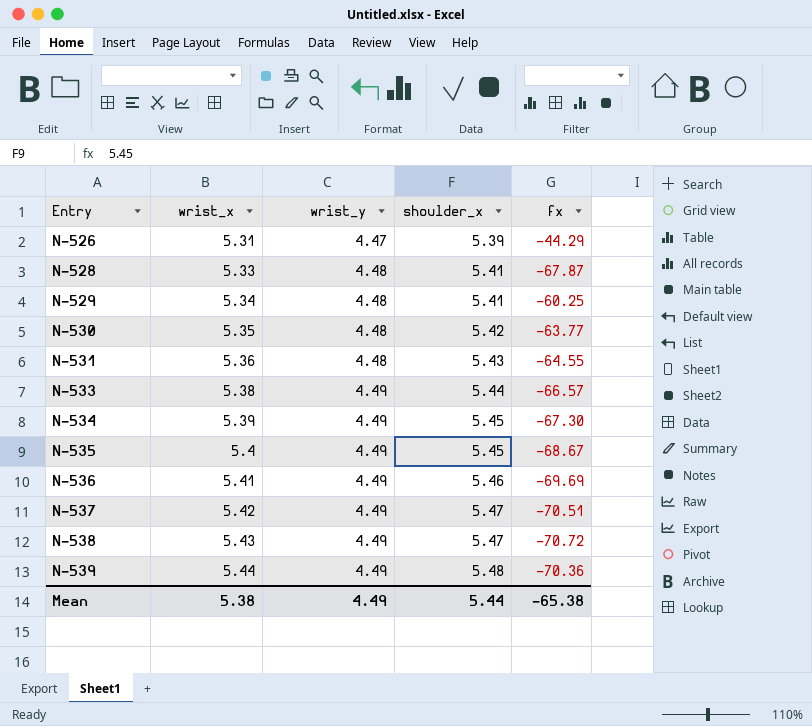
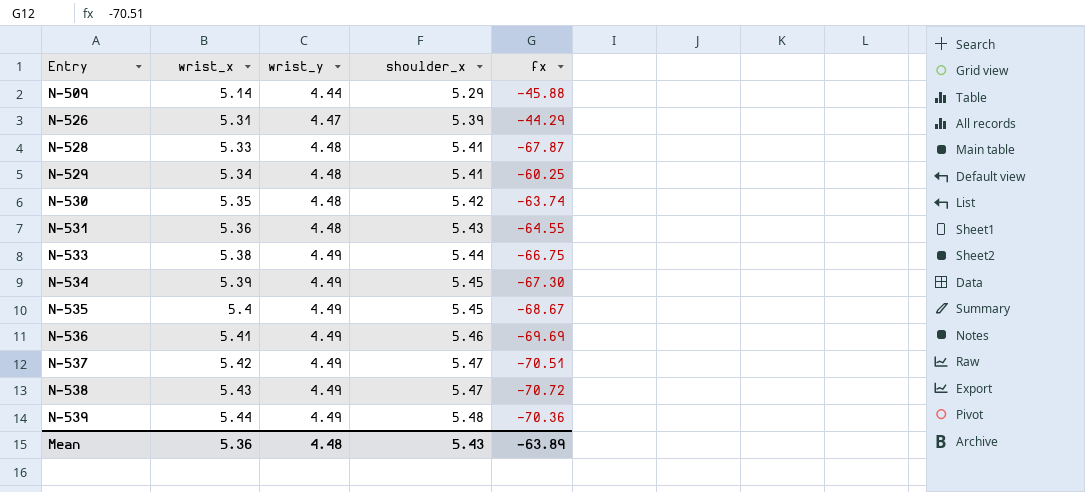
row N-509: none -> 5.14 | 4.44 | 5.29 | -45.88
N-530 | fx: -63.77 -> -63.74
N-533 | fx: -66.57 -> -66.75
Mean | wrist_x: 5.38 -> 5.36
Mean | wrist_y: 4.49 -> 4.48
Mean | shoulder_x: 5.44 -> 5.43
Mean | fx: -65.38 -> -63.89

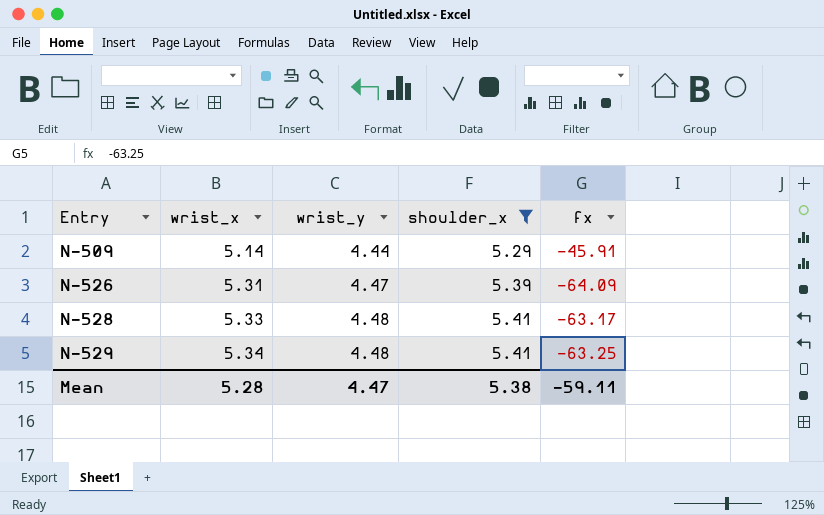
filter: none -> shoulder_x <= 5.41
N-509 | fx: -45.88 -> -45.91
N-526 | fx: -44.29 -> -64.09
N-528 | fx: -67.87 -> -63.17
N-529 | fx: -60.25 -> -63.25
Mean | wrist_x: 5.36 -> 5.28
Mean | wrist_y: 4.48 -> 4.47
Mean | shoulder_x: 5.43 -> 5.38
Mean | fx: -63.89 -> -59.11

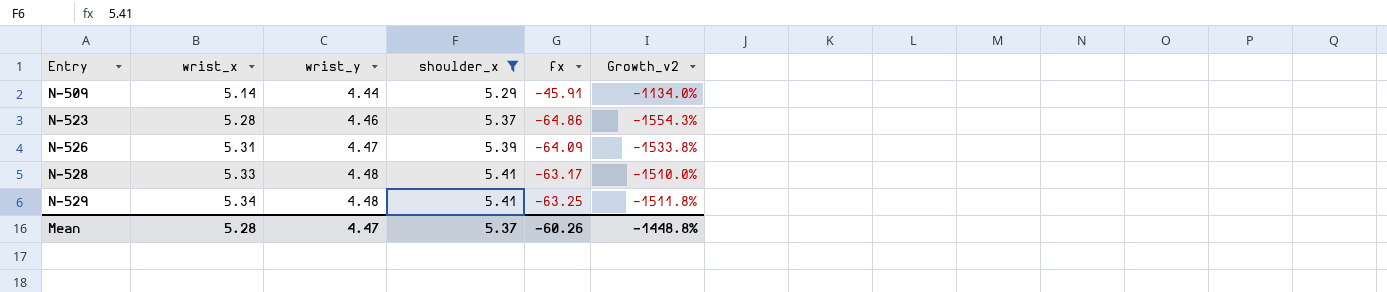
column Growth_v2 | formula: none -> ([fx] - [wrist_y]) / [wrist_y]
row N-523: none -> 5.28 | 4.46 | 5.37 | -64.86 | -1554.3%
Mean | shoulder_x: 5.38 -> 5.37
Mean | fx: -59.11 -> -60.26

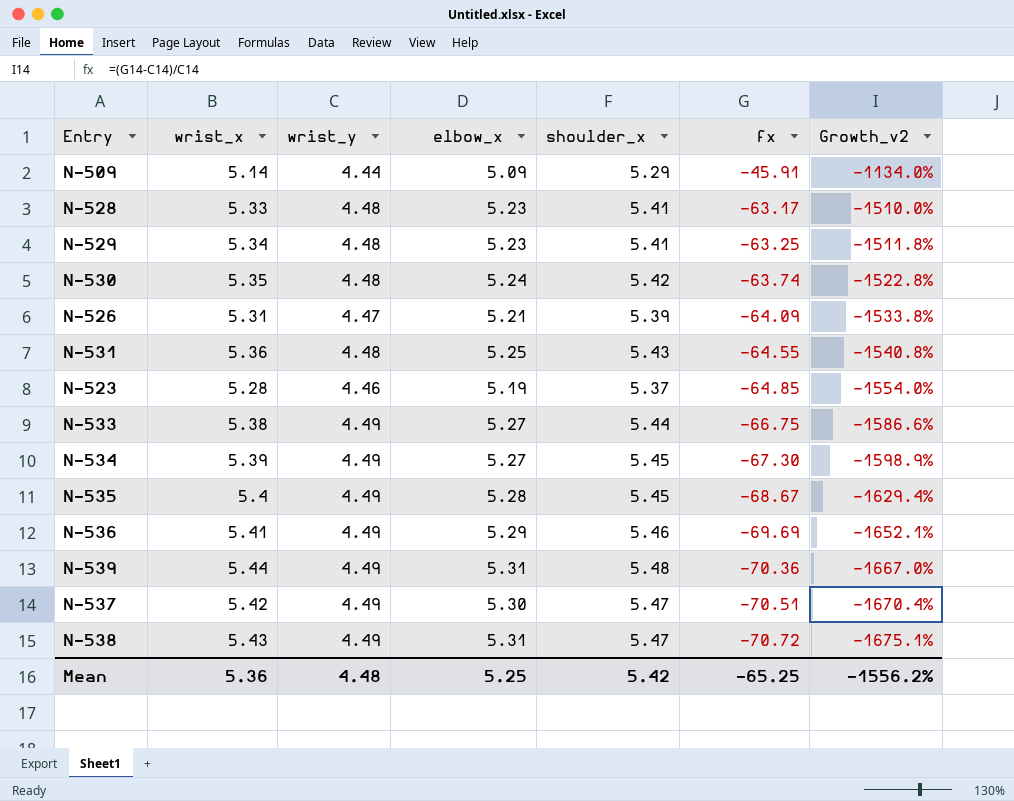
filter: shoulder_x <= 5.41 -> none
row order: Entry ascending -> fx descending
column elbow_x | position: none -> 4
N-523 | fx: -64.86 -> -64.85
N-523 | Growth_v2: -1554.3% -> -1554.0%
Mean | wrist_x: 5.28 -> 5.36
Mean | wrist_y: 4.47 -> 4.48
Mean | shoulder_x: 5.37 -> 5.42
Mean | fx: -60.26 -> -65.25
Mean | Growth_v2: -1448.8% -> -1556.2%

